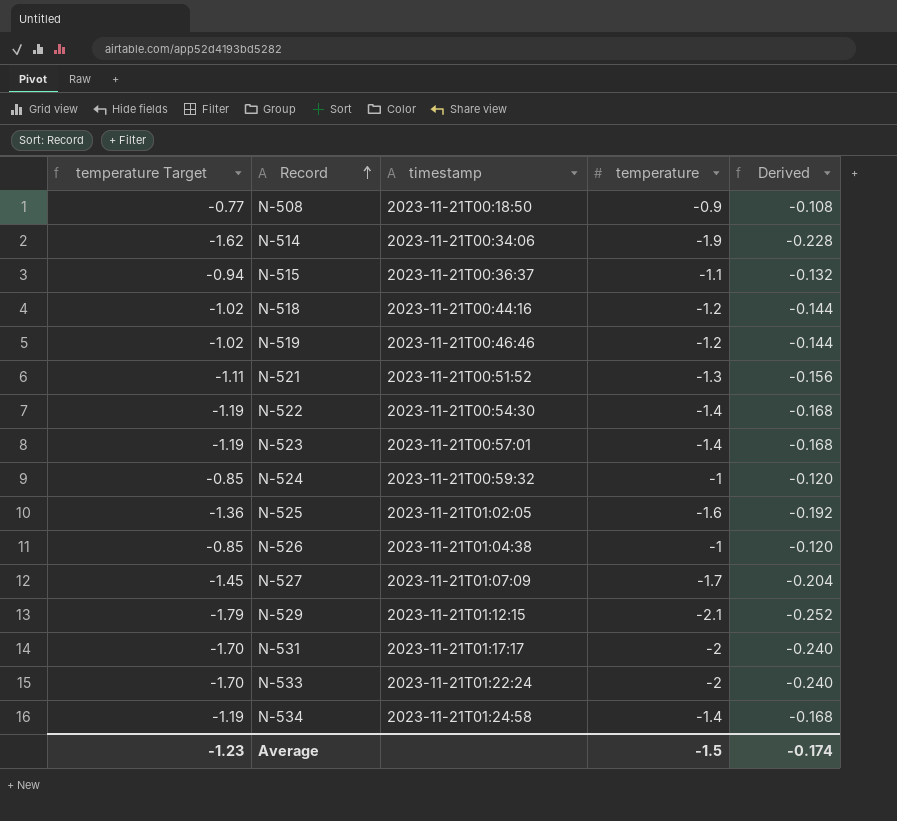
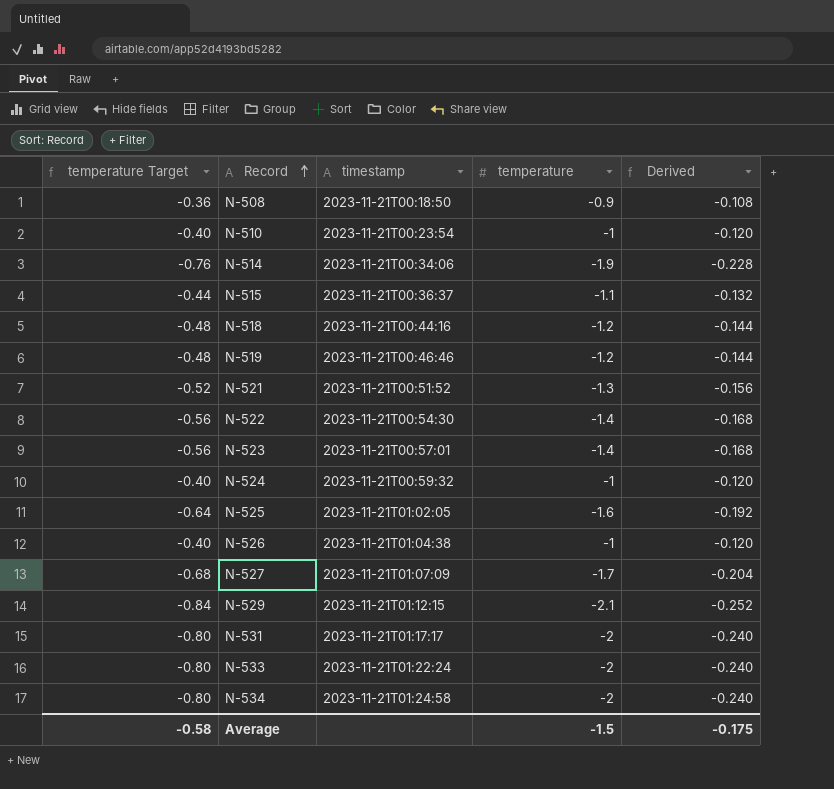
column temperature Target | formula: [temperature] * 0.85 -> [temperature] * 0.4
row N-510: none -> -0.40 | 2023-11-21T00:23:54 | -1 | -0.120
N-534 | temperature: -1.4 -> -2
N-534 | Derived: -0.168 -> -0.240
Average | temperature Target: -1.23 -> -0.58
Average | Derived: -0.174 -> -0.175

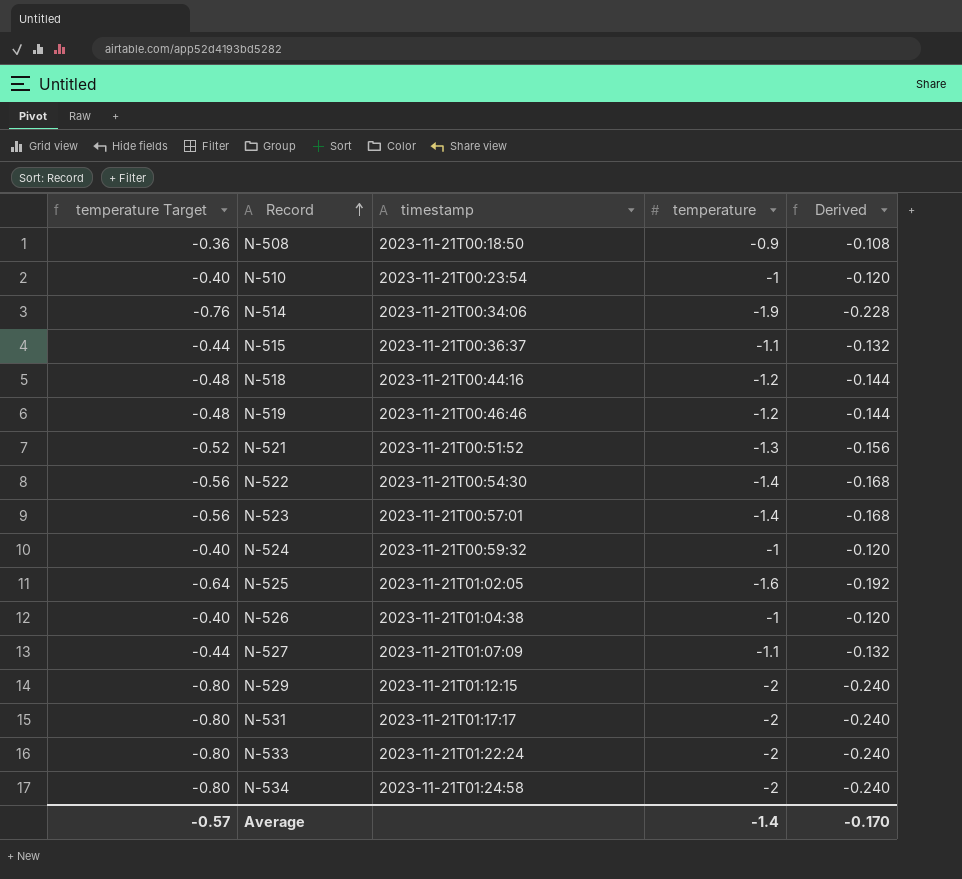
N-527 | temperature Target: -0.68 -> -0.44
N-527 | temperature: -1.7 -> -1.1
N-527 | Derived: -0.204 -> -0.132
N-529 | temperature Target: -0.84 -> -0.80
N-529 | temperature: -2.1 -> -2
N-529 | Derived: -0.252 -> -0.240
Average | temperature Target: -0.58 -> -0.57
Average | temperature: -1.5 -> -1.4
Average | Derived: -0.175 -> -0.170

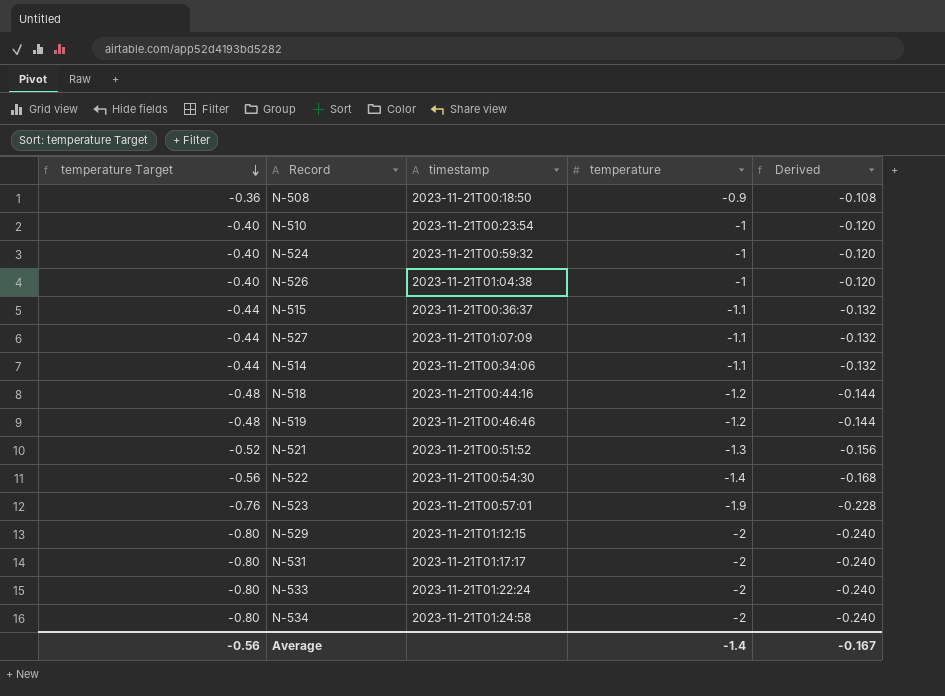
row order: Record ascending -> temperature Target descending
row N-525: -0.64 | 2023-11-21T01:02:05 | -1.6 | -0.192 -> none
N-514 | temperature Target: -0.76 -> -0.44
N-514 | temperature: -1.9 -> -1.1
N-514 | Derived: -0.228 -> -0.132
N-523 | temperature Target: -0.56 -> -0.76
N-523 | temperature: -1.4 -> -1.9
N-523 | Derived: -0.168 -> -0.228
Average | temperature Target: -0.57 -> -0.56
Average | Derived: -0.170 -> -0.167

